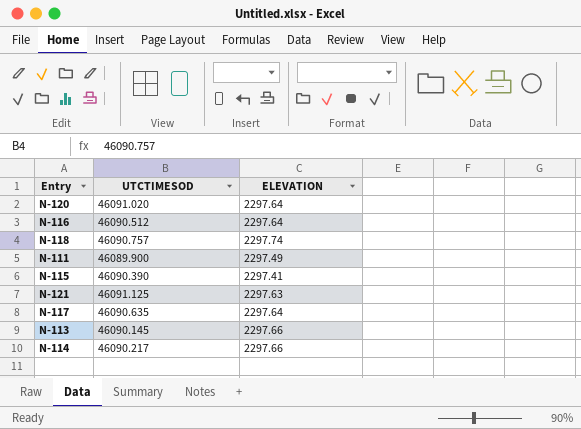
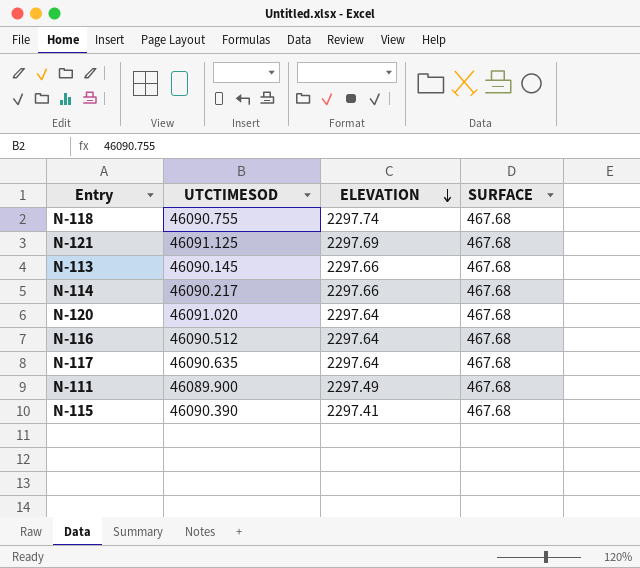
row order: none -> ELEVATION descending
column SURFACE | position: none -> 4
N-118 | UTCTIMESOD: 46090.757 -> 46090.755
N-121 | ELEVATION: 2297.63 -> 2297.69

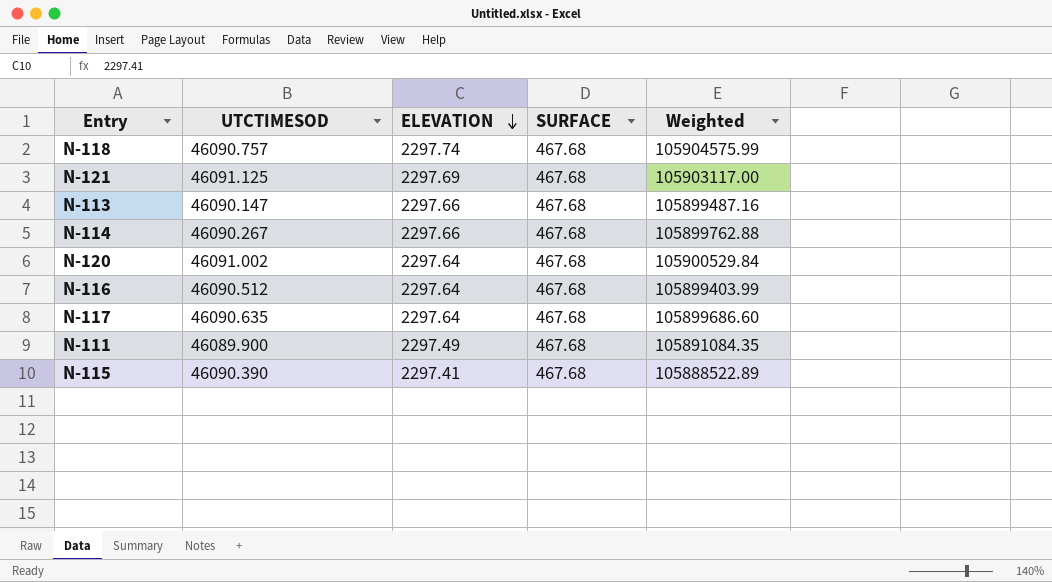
column Weighted | formula: none -> [UTCTIMESOD] * [ELEVATION]
N-118 | UTCTIMESOD: 46090.755 -> 46090.757
N-113 | UTCTIMESOD: 46090.145 -> 46090.147
N-114 | UTCTIMESOD: 46090.217 -> 46090.267
N-120 | UTCTIMESOD: 46091.020 -> 46091.002

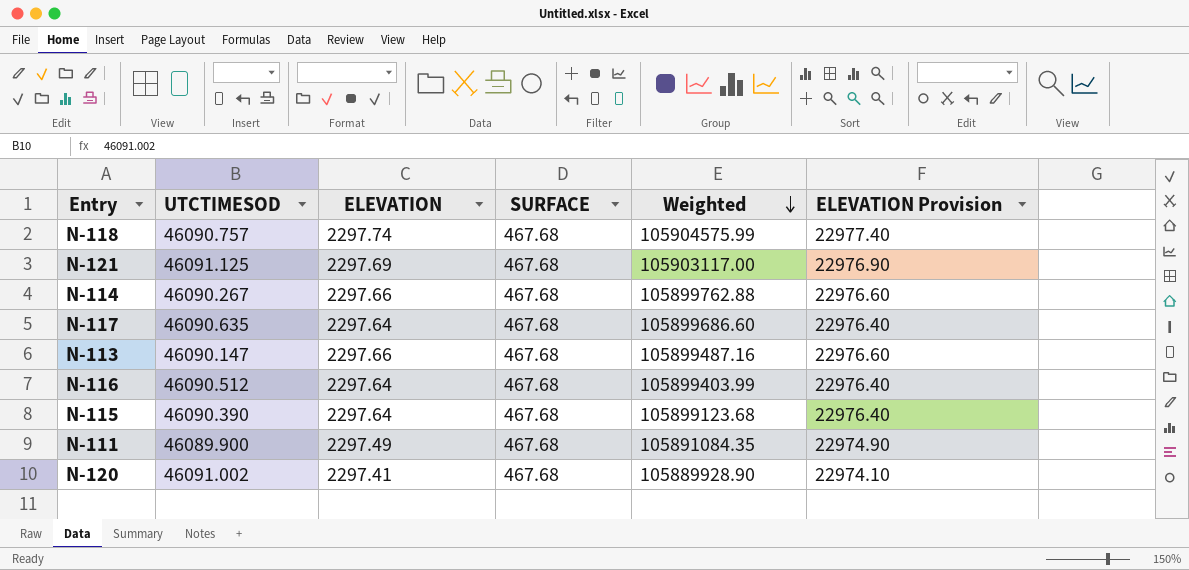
row order: ELEVATION descending -> Weighted descending
column ELEVATION Provision | formula: none -> [ELEVATION] * 10
N-115 | ELEVATION: 2297.41 -> 2297.64
N-115 | Weighted: 105888522.89 -> 105899123.68
N-120 | ELEVATION: 2297.64 -> 2297.41
N-120 | Weighted: 105900529.84 -> 105889928.90

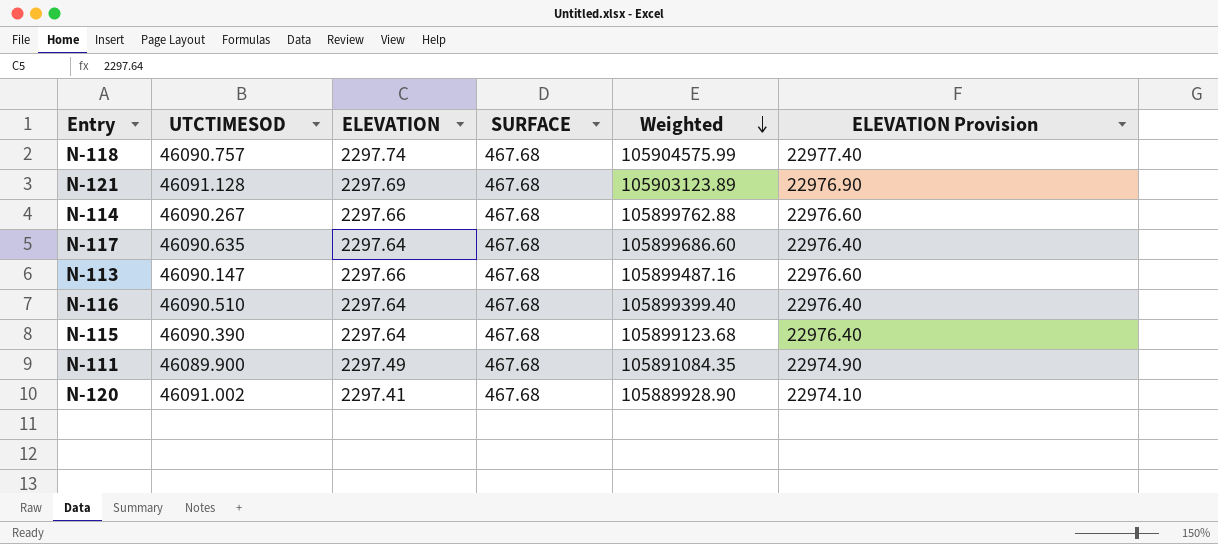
N-121 | UTCTIMESOD: 46091.125 -> 46091.128
N-121 | Weighted: 105903117.00 -> 105903123.89
N-116 | UTCTIMESOD: 46090.512 -> 46090.510
N-116 | Weighted: 105899403.99 -> 105899399.40

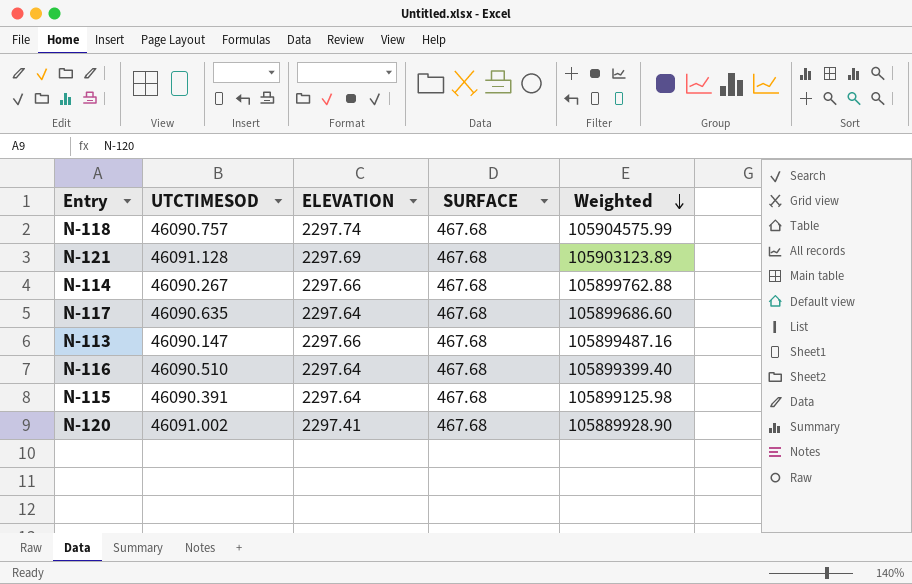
column ELEVATION Provision | formula: [ELEVATION] * 10 -> none
row N-111: 46089.900 | 2297.49 | 467.68 | 105891084.35 | 22974.90 -> none
N-115 | UTCTIMESOD: 46090.390 -> 46090.391
N-115 | Weighted: 105899123.68 -> 105899125.98

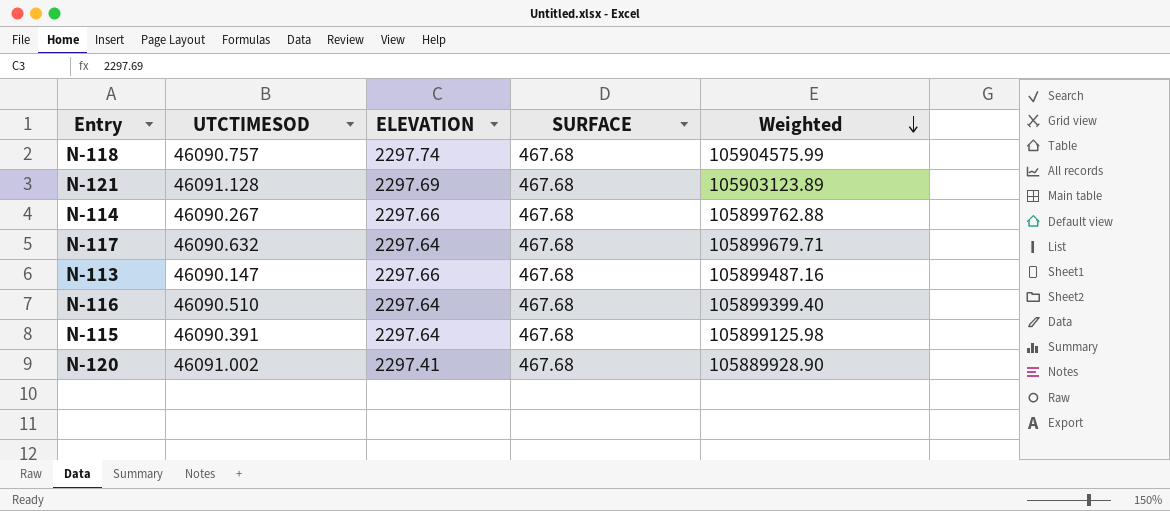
N-117 | UTCTIMESOD: 46090.635 -> 46090.632
N-117 | Weighted: 105899686.60 -> 105899679.71

